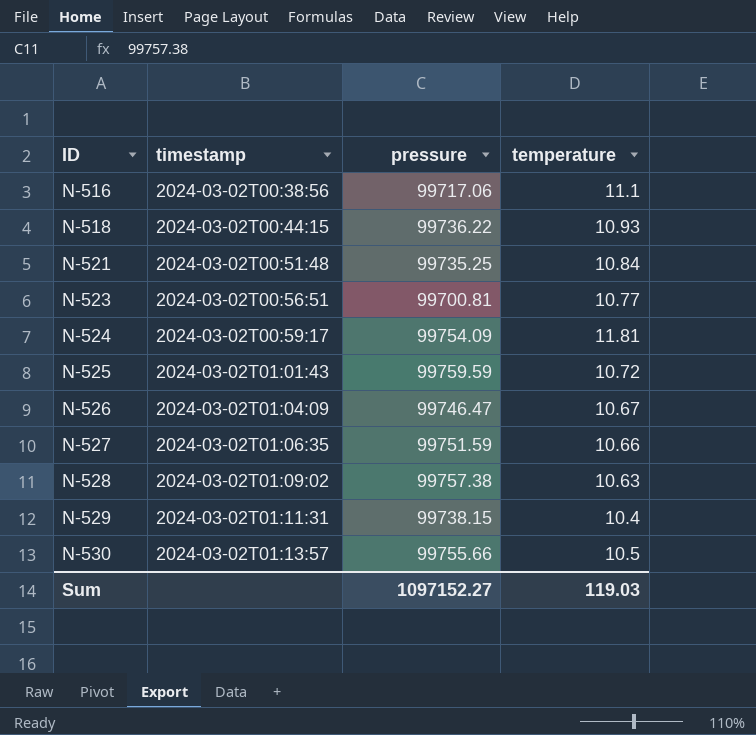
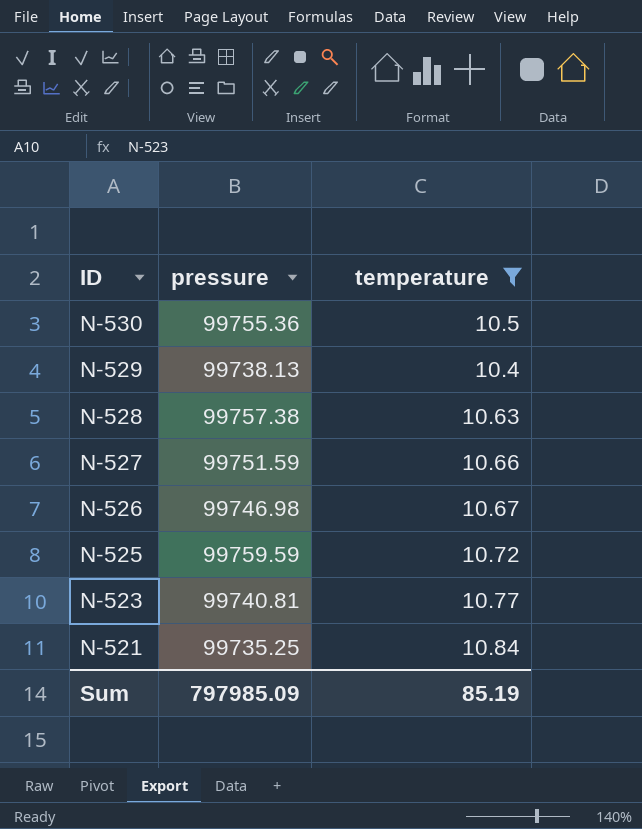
filter: none -> temperature <= 10.84
row order: ID ascending -> ID descending
column timestamp | position: 2 -> none
N-530 | pressure: 99755.66 -> 99755.36
N-529 | pressure: 99738.15 -> 99738.13
N-526 | pressure: 99746.47 -> 99746.98
N-523 | pressure: 99700.81 -> 99740.81
Sum | pressure: 1097152.27 -> 797985.09
Sum | temperature: 119.03 -> 85.19

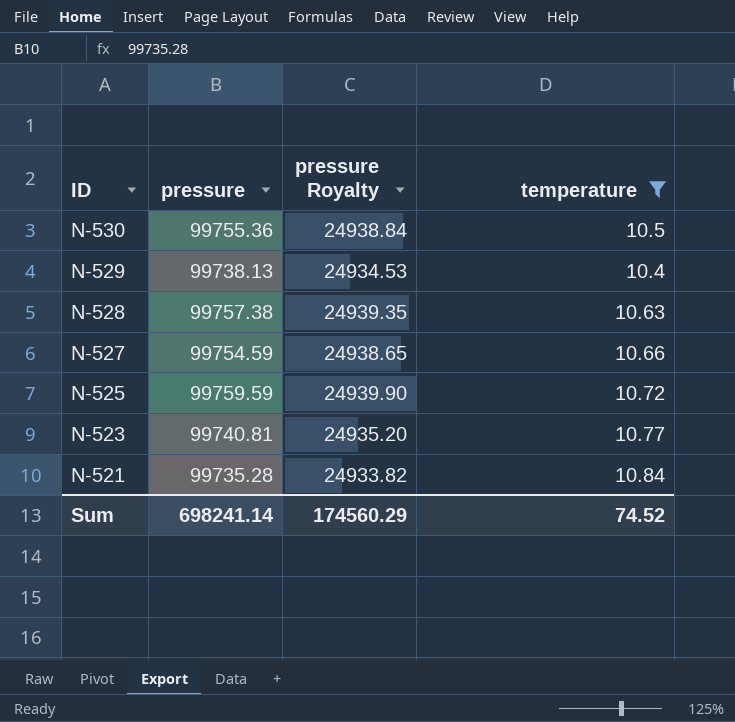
column pressure Royalty | formula: none -> [pressure] * 0.25
row N-526: 99746.98 | 10.67 -> none
N-527 | pressure: 99751.59 -> 99754.59
N-521 | pressure: 99735.25 -> 99735.28
Sum | pressure: 797985.09 -> 698241.14
Sum | temperature: 85.19 -> 74.52

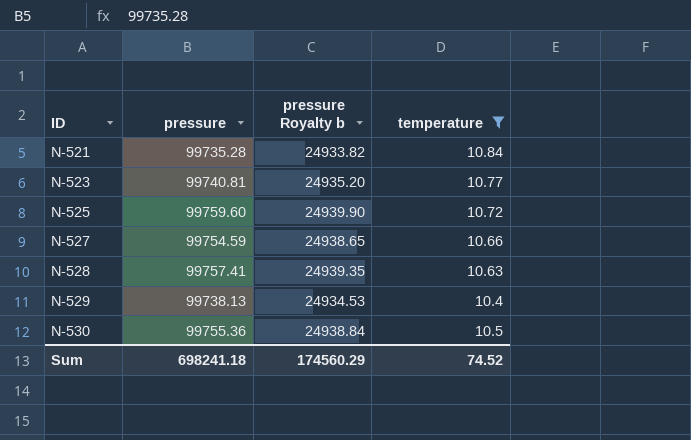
row order: ID descending -> ID ascending
column name: pressure Royalty -> pressure Royalty b
N-525 | pressure: 99759.59 -> 99759.60
N-528 | pressure: 99757.38 -> 99757.41
Sum | pressure: 698241.14 -> 698241.18

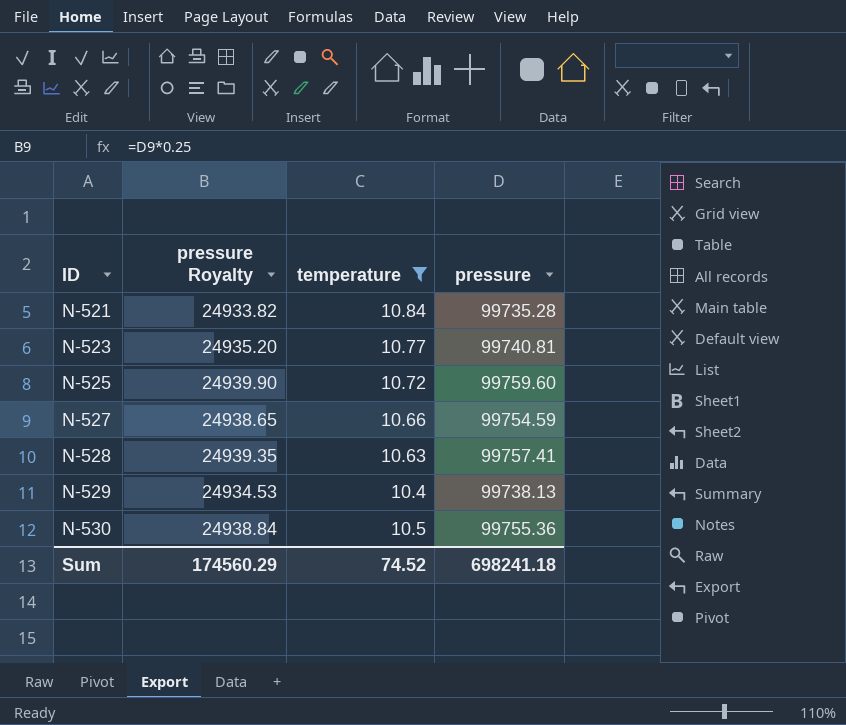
column name: pressure Royalty b -> pressure Royalty
column pressure | position: 2 -> 4

